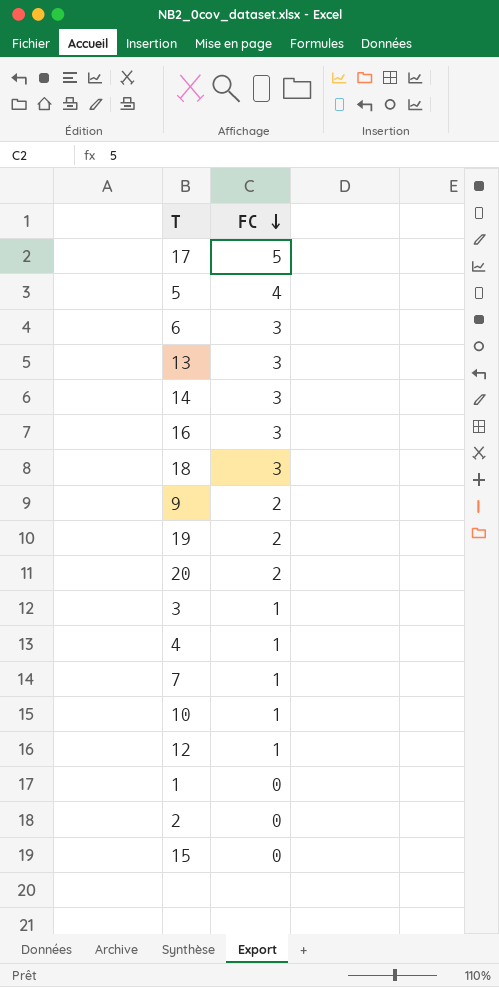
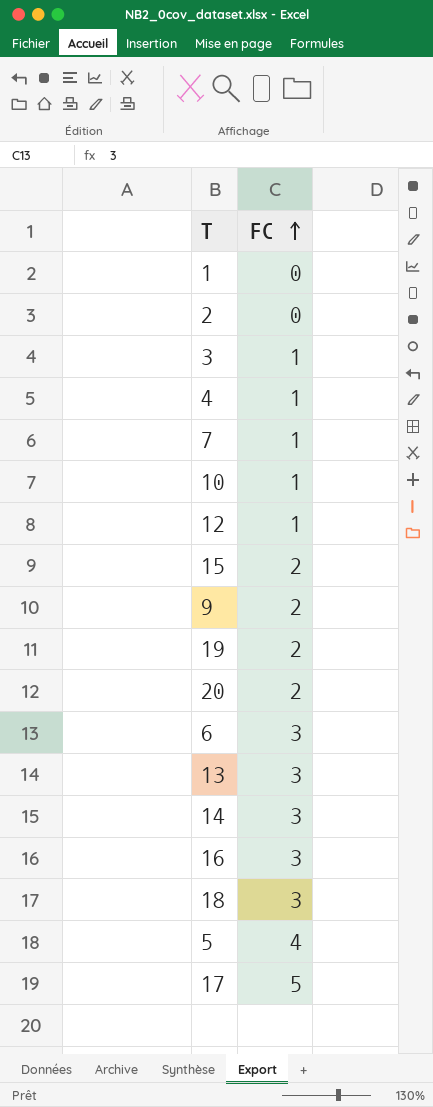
row order: FC descending -> FC ascending
15 | FC: 0 -> 2

